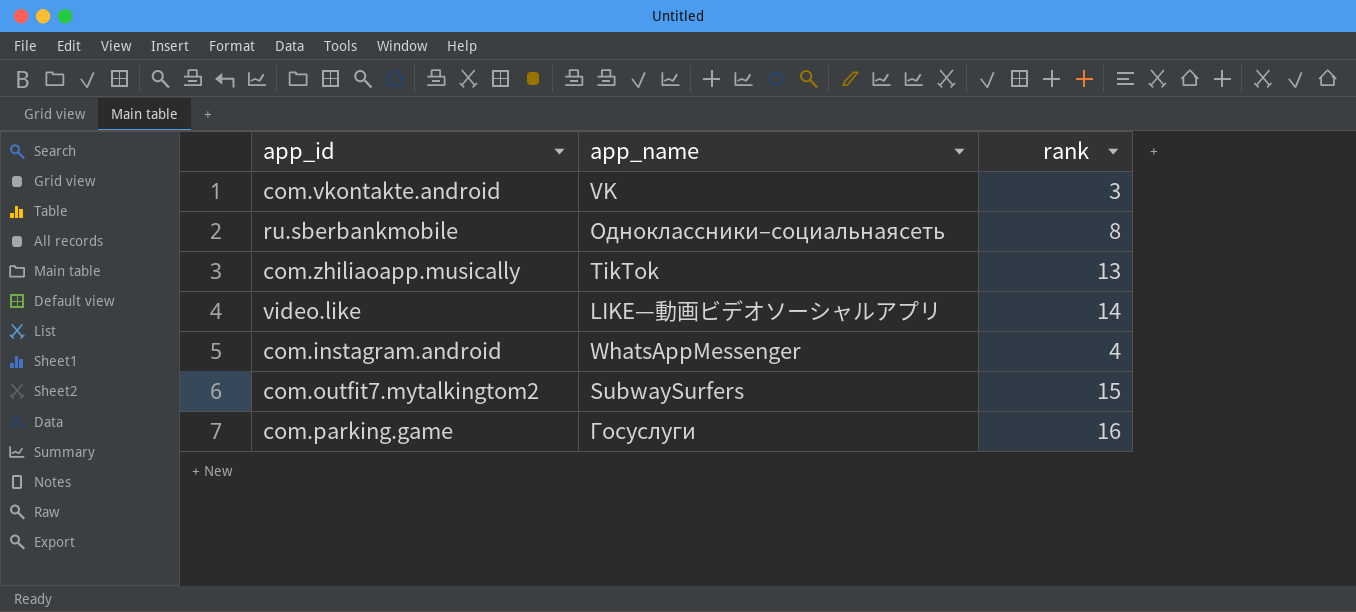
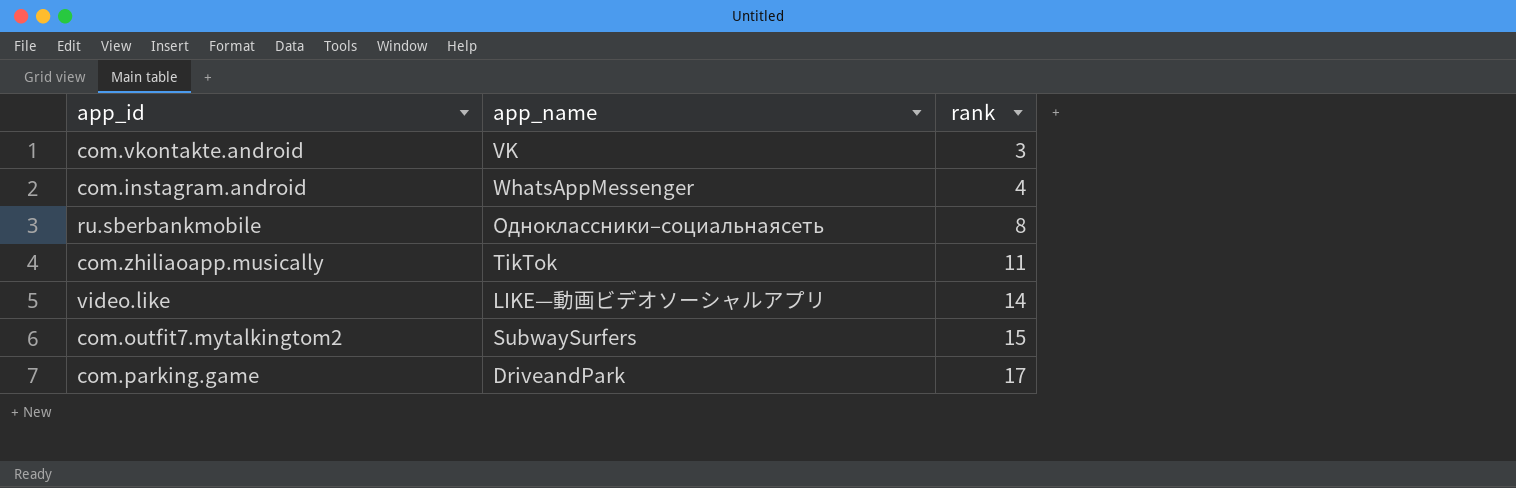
row order: none -> rank ascending
com.zhiliaoapp.musically | rank: 13 -> 11
com.parking.game | app_name: Госуслуги -> DriveandPark
com.parking.game | rank: 16 -> 17

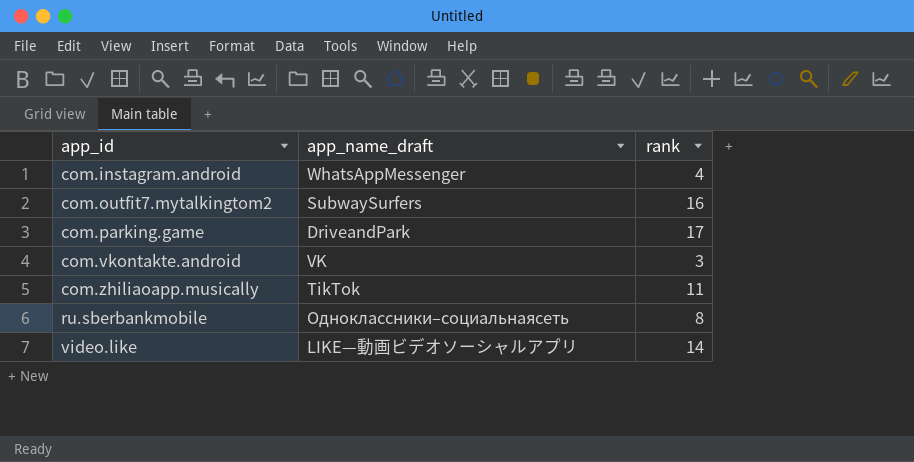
row order: rank ascending -> app_id ascending
column name: app_name -> app_name_draft
com.outfit7.mytalkingtom2 | rank: 15 -> 16

